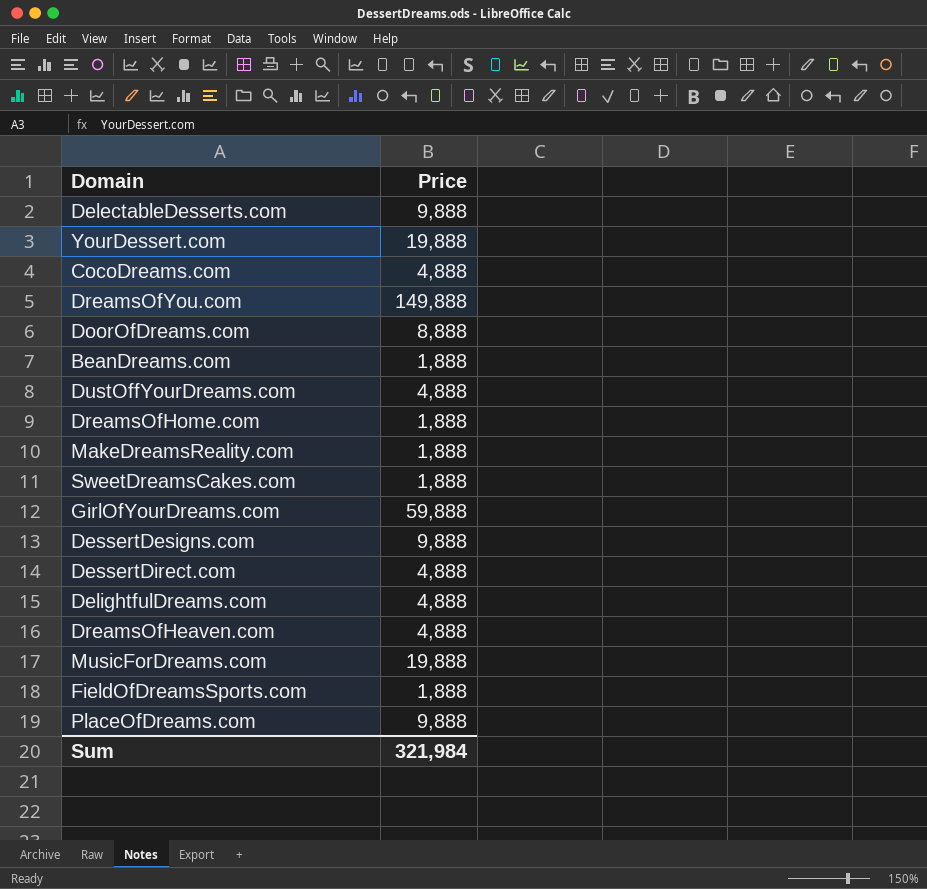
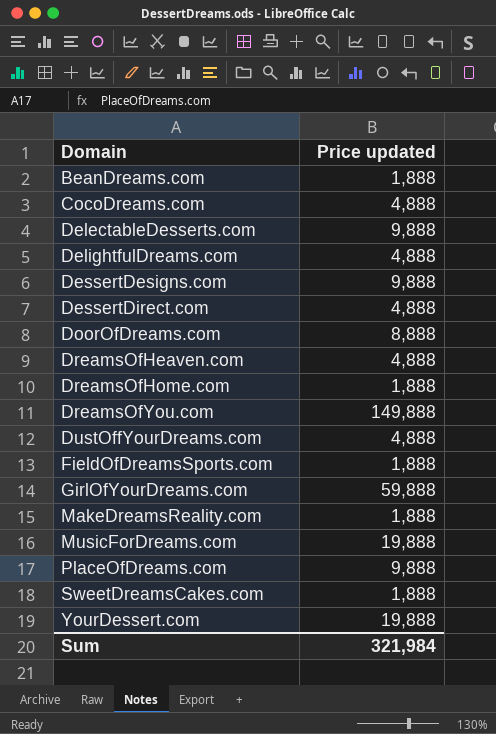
row order: none -> Domain ascending
column name: Price -> Price updated

